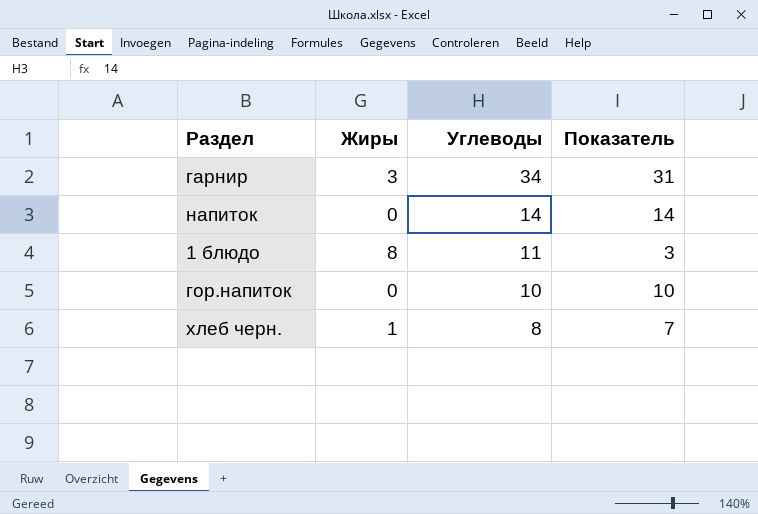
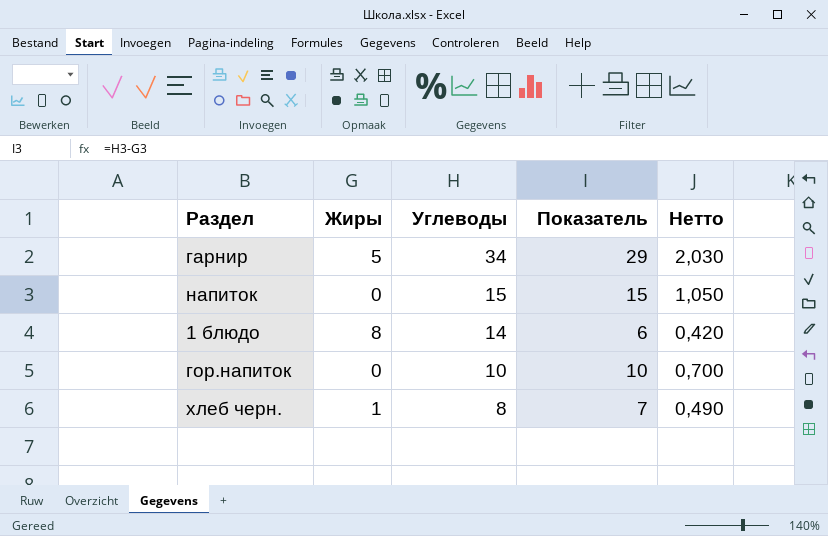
column Нетто | formula: none -> [Показатель] * 0,07
гарнир | Жиры: 3 -> 5
гарнир | Показатель: 31 -> 29
напиток | Углеводы: 14 -> 15
напиток | Показатель: 14 -> 15
1 блюдо | Углеводы: 11 -> 14
1 блюдо | Показатель: 3 -> 6

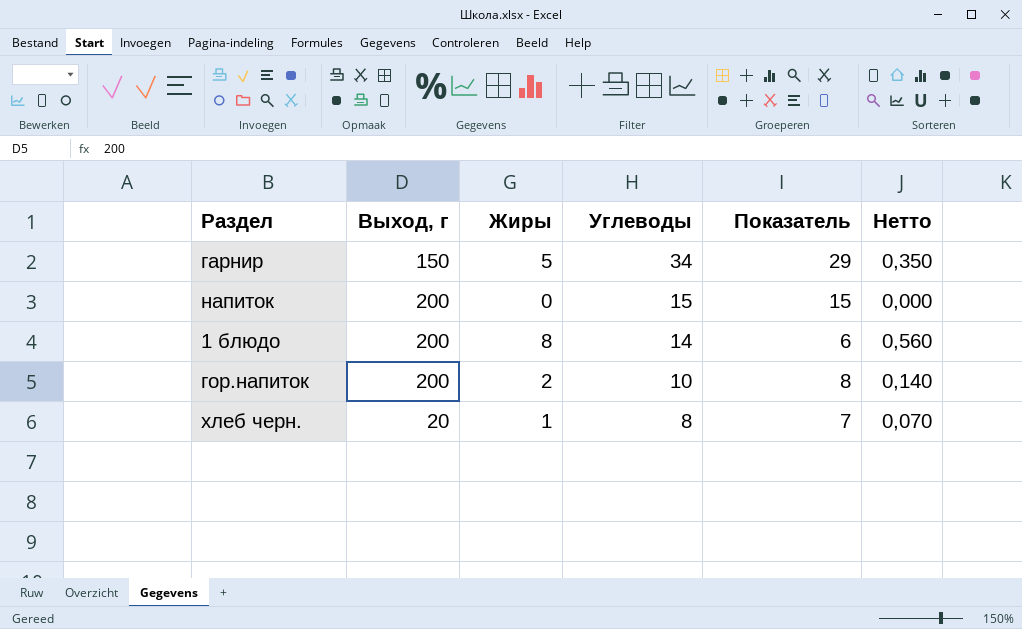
column Выход, г | position: none -> 2
column Нетто | formula: [Показатель] * 0,07 -> [Жиры] * 0,07
гор.напиток | Жиры: 0 -> 2
гор.напиток | Показатель: 10 -> 8

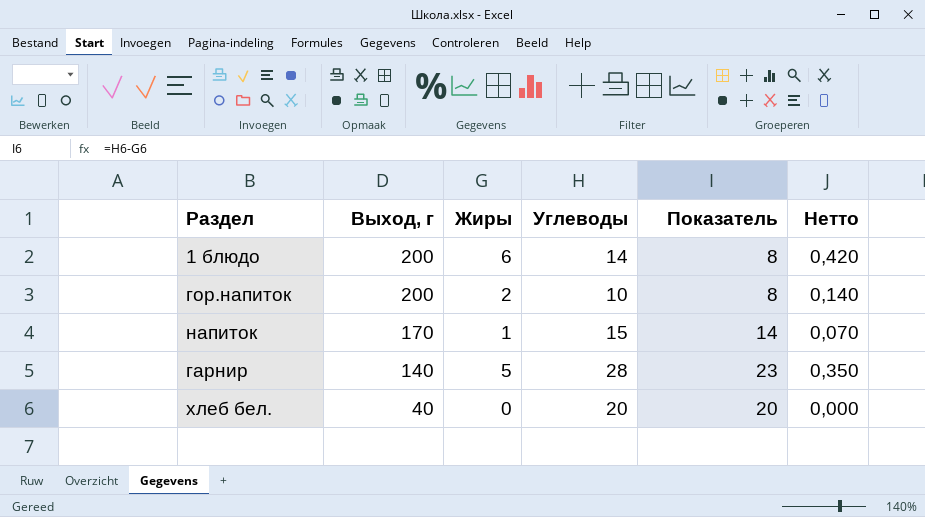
row order: Углеводы descending -> Выход, г descending
row хлеб черн.: 20 | 1 | 8 | 7 | 0,070 -> none
1 блюдо | Жиры: 8 -> 6
1 блюдо | Показатель: 6 -> 8
1 блюдо | Нетто: 0,560 -> 0,420
напиток | Выход, г: 200 -> 170
напиток | Жиры: 0 -> 1
напиток | Показатель: 15 -> 14
напиток | Нетто: 0,000 -> 0,070
гарнир | Выход, г: 150 -> 140
гарнир | Углеводы: 34 -> 28
гарнир | Показатель: 29 -> 23
row хлеб бел.: none -> 40 | 0 | 20 | 20 | 0,000

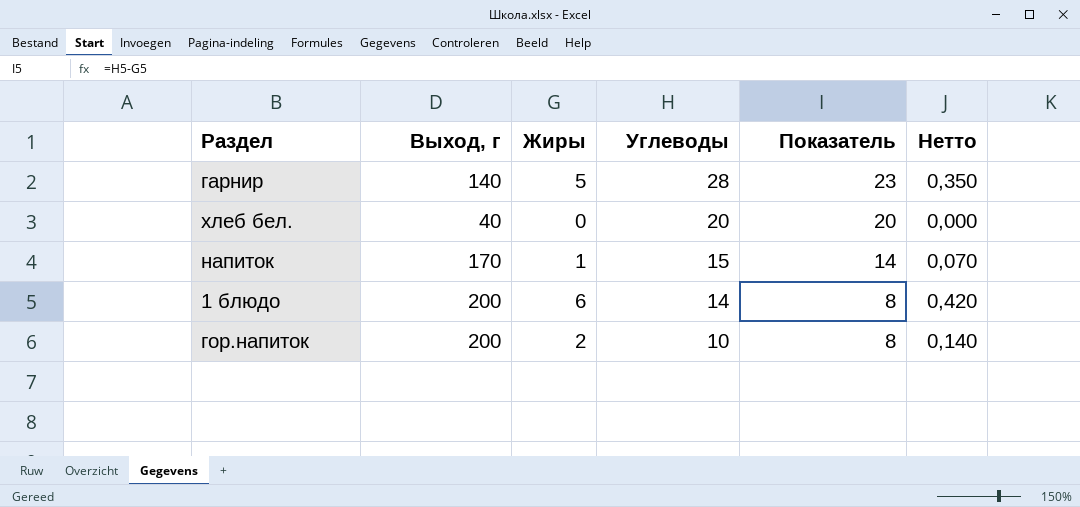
row order: Выход, г descending -> Углеводы descending

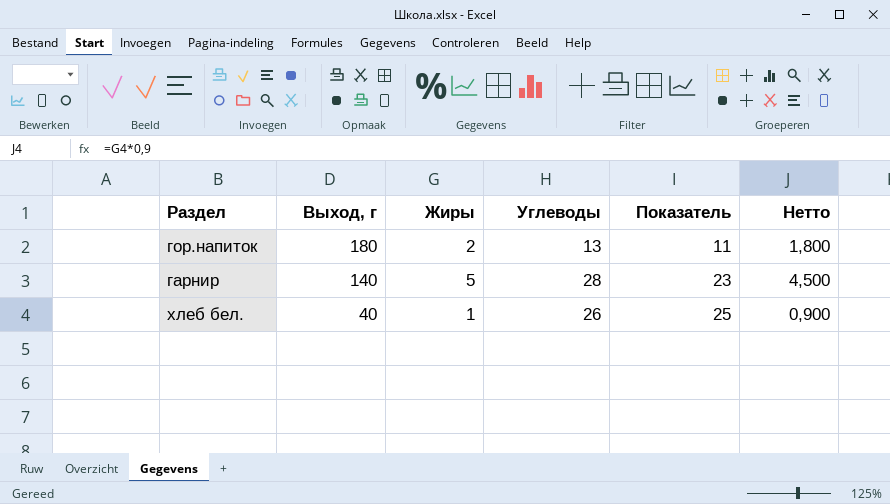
row order: Углеводы descending -> Выход, г descending
column Нетто | formula: [Жиры] * 0,07 -> [Жиры] * 0,9
row напиток: 170 | 1 | 15 | 14 | 0,070 -> none
row 1 блюдо: 200 | 6 | 14 | 8 | 0,420 -> none
гор.напиток | Выход, г: 200 -> 180
гор.напиток | Углеводы: 10 -> 13
гор.напиток | Показатель: 8 -> 11
хлеб бел. | Жиры: 0 -> 1
хлеб бел. | Углеводы: 20 -> 26
хлеб бел. | Показатель: 20 -> 25

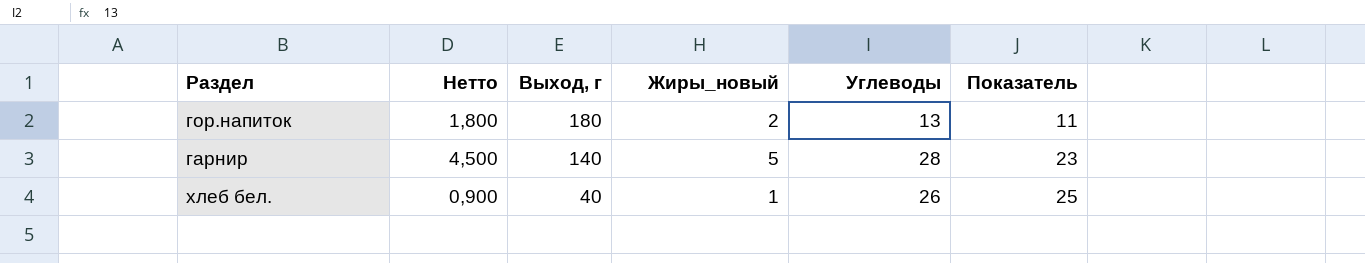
column Нетто | position: 6 -> 2
column name: Жиры -> Жиры_новый

